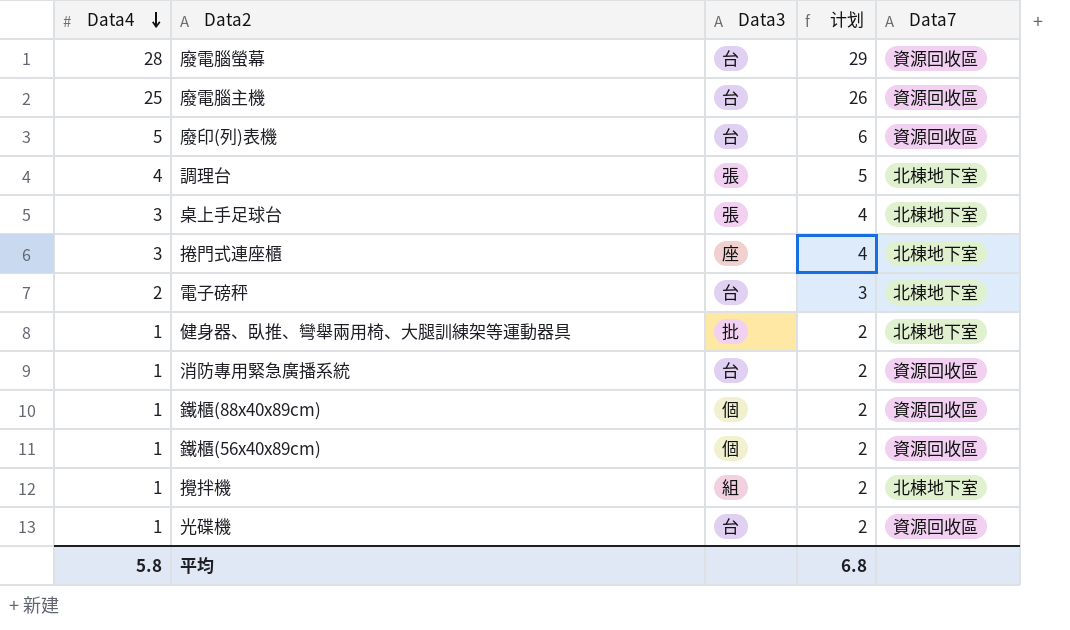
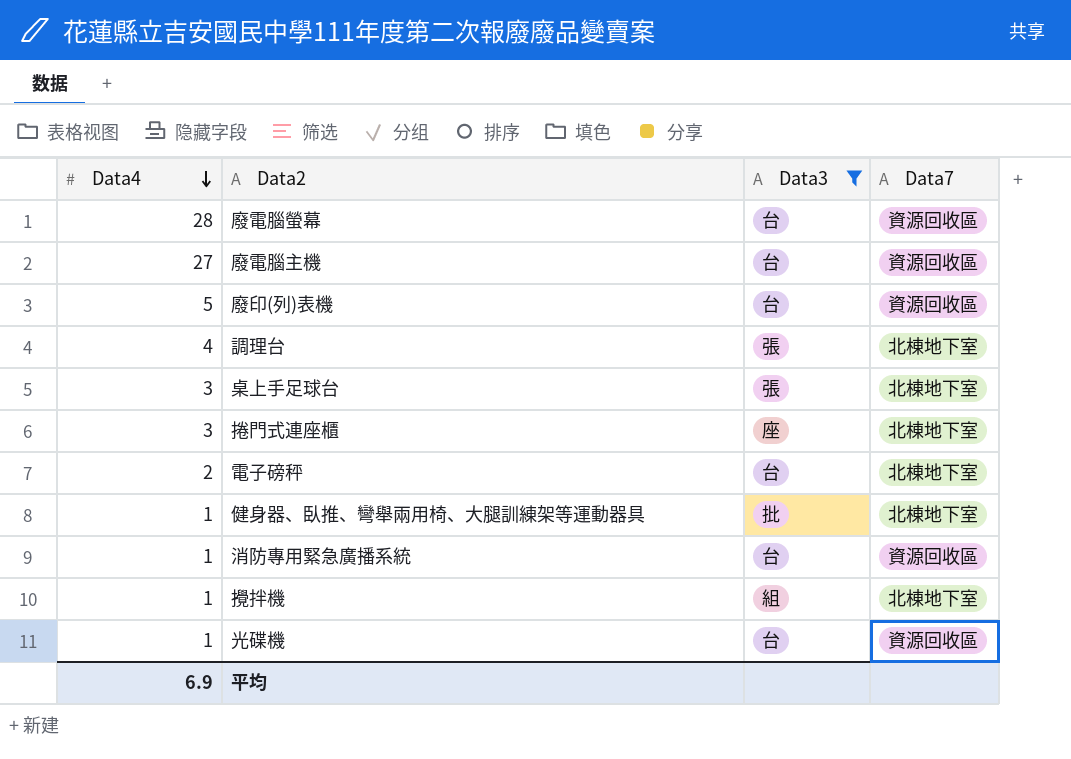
filter: none -> Data3 != 個
column 计划 | formula: [Data4] + 1 -> none
廢電腦主機 | Data4: 25 -> 27
平均 | Data4: 5.8 -> 6.9

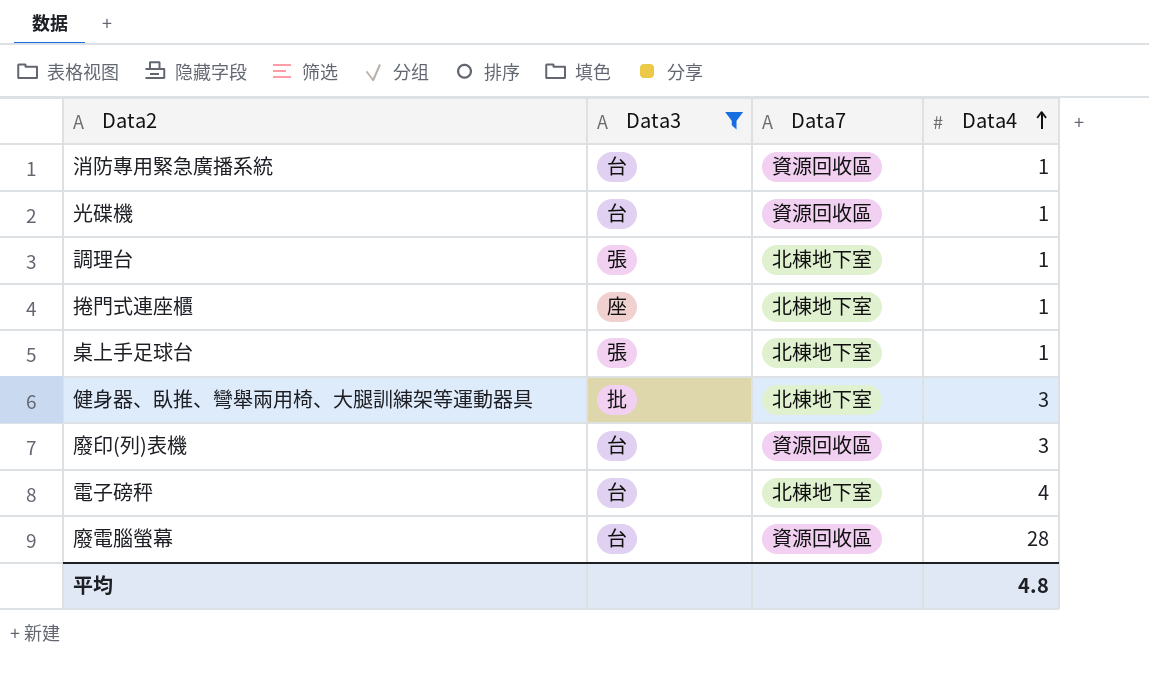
row order: Data4 descending -> Data4 ascending
column Data4 | position: 1 -> 4
row 廢電腦主機: 27 | 台 | 資源回收區 -> none
row 攪拌機: 1 | 組 | 北棟地下室 -> none
調理台 | Data4: 4 -> 1
捲門式連座櫃 | Data4: 3 -> 1
桌上手足球台 | Data4: 3 -> 1
健身器、臥推、彎舉兩用椅、大腿訓練架等運動器具 | Data4: 1 -> 3
廢印(列)表機 | Data4: 5 -> 3
電子磅秤 | Data4: 2 -> 4
平均 | Data4: 6.9 -> 4.8

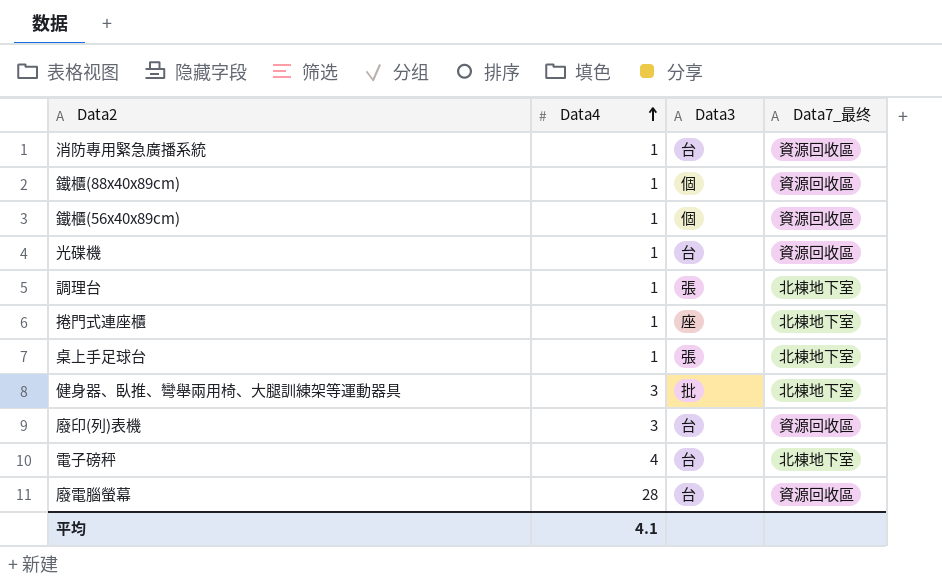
filter: Data3 != 個 -> none
column Data4 | position: 4 -> 2
column name: Data7 -> Data7_最终
平均 | Data4: 4.8 -> 4.1

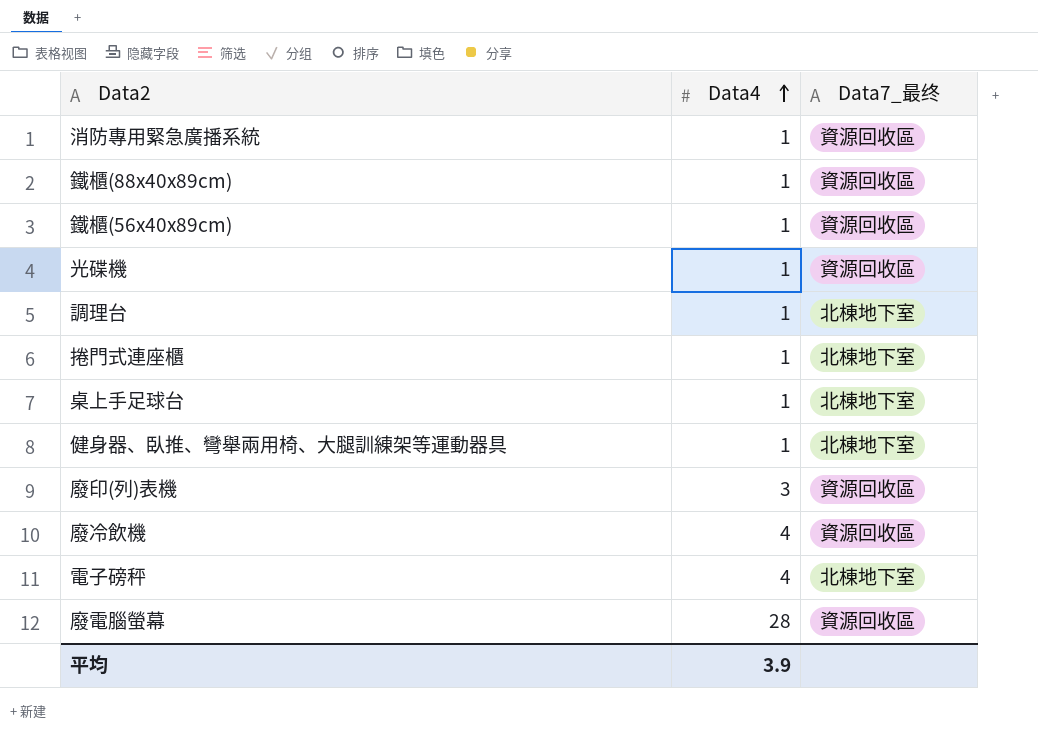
column Data3 | position: 3 -> none
健身器、臥推、彎舉兩用椅、大腿訓練架等運動器具 | Data4: 3 -> 1
row 廢冷飲機: none -> 4 | 資源回收區
平均 | Data4: 4.1 -> 3.9

